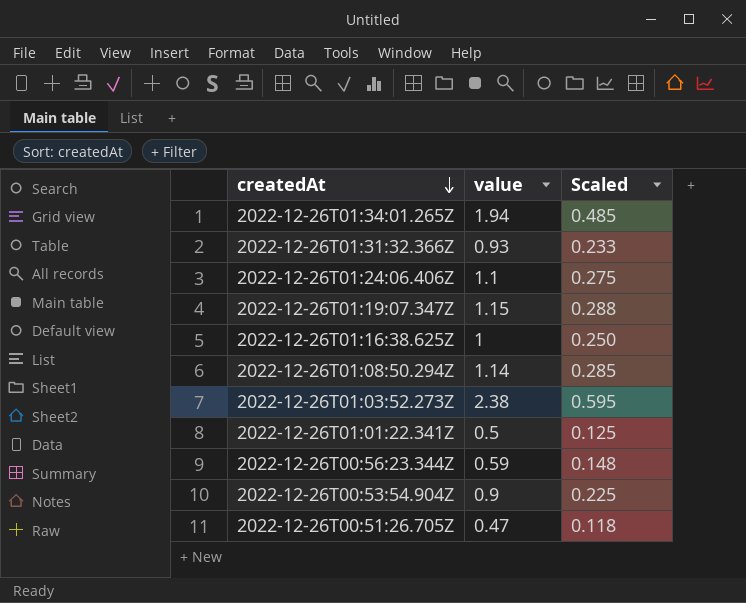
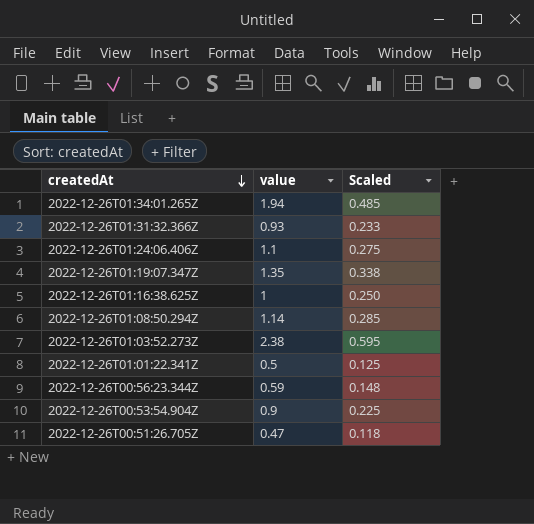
2022-12-26T01:19:07.347Z | value: 1.15 -> 1.35
2022-12-26T01:19:07.347Z | Scaled: 0.288 -> 0.338

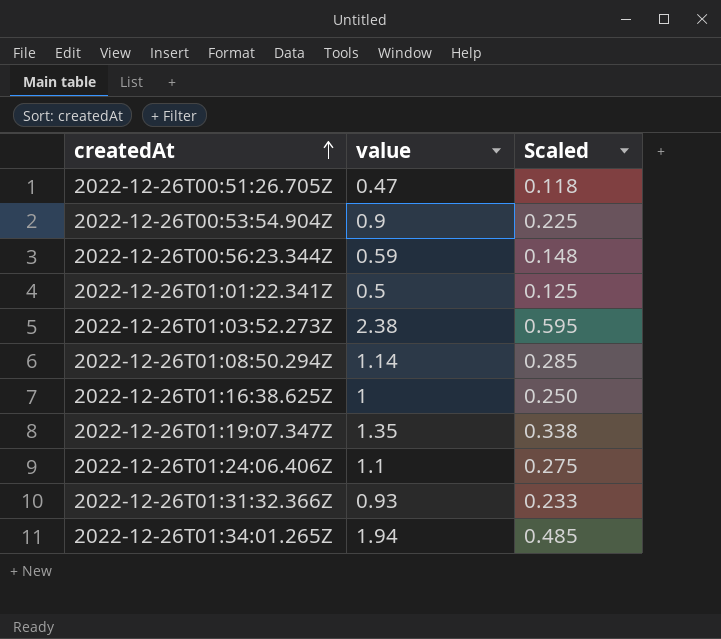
row order: createdAt descending -> createdAt ascending

